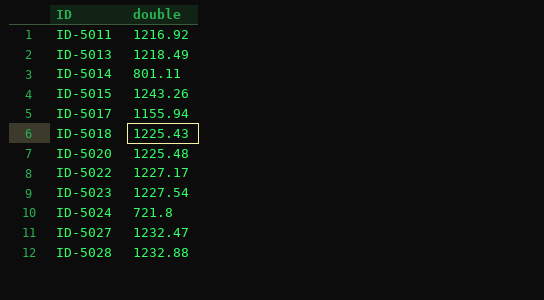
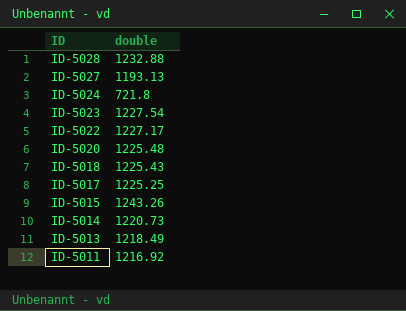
row order: ID ascending -> ID descending
ID-5027 | double: 1232.47 -> 1193.13
ID-5017 | double: 1155.94 -> 1225.25
ID-5014 | double: 801.11 -> 1220.73

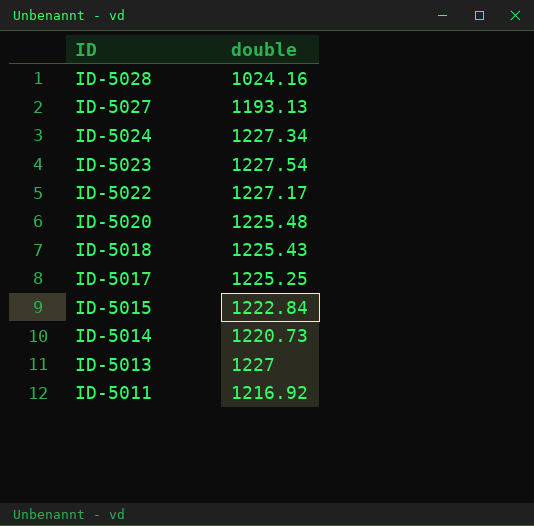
ID-5028 | double: 1232.88 -> 1024.16
ID-5024 | double: 721.8 -> 1227.34
ID-5015 | double: 1243.26 -> 1222.84
ID-5013 | double: 1218.49 -> 1227

